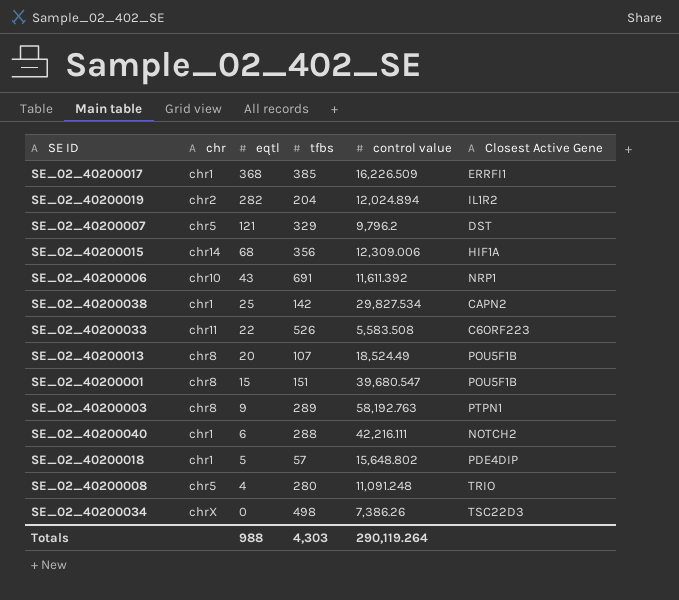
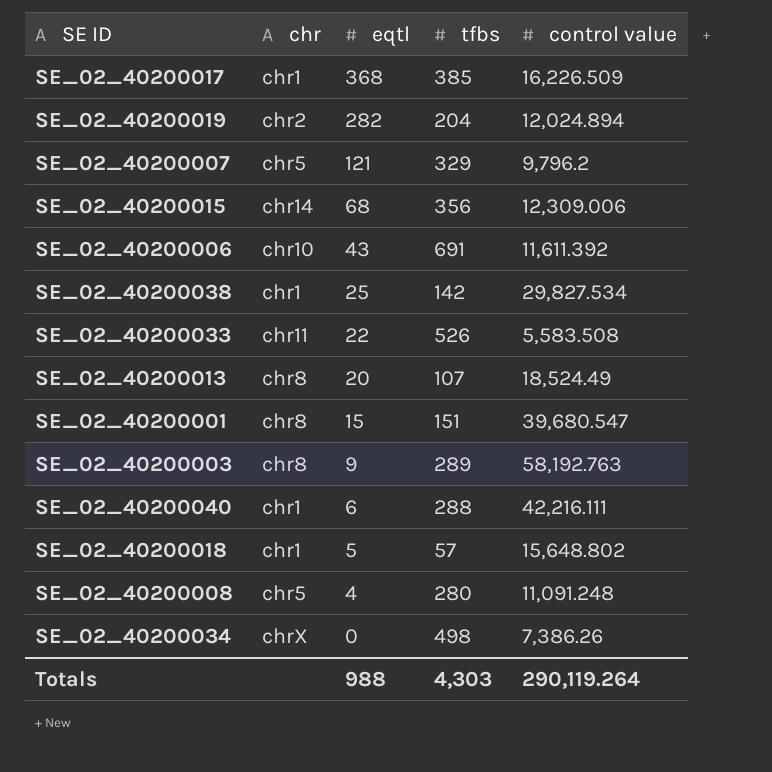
column Closest Active Gene | position: 6 -> none

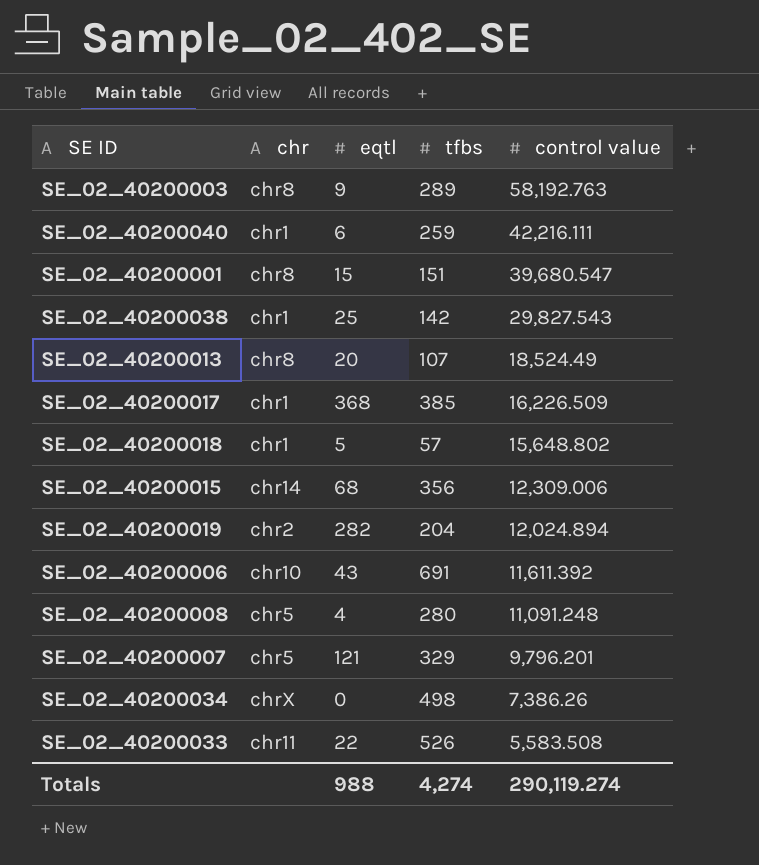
row order: eqtl descending -> control value descending
SE_02_40200040 | tfbs: 288 -> 259
SE_02_40200038 | control value: 29,827.534 -> 29,827.543
SE_02_40200007 | control value: 9,796.2 -> 9,796.201
Totals | tfbs: 4,303 -> 4,274
Totals | control value: 290,119.264 -> 290,119.274

